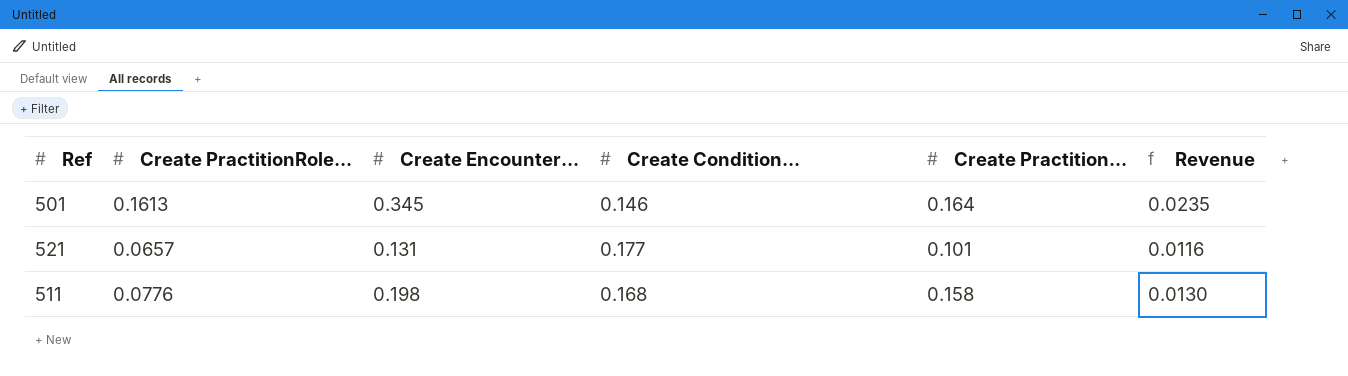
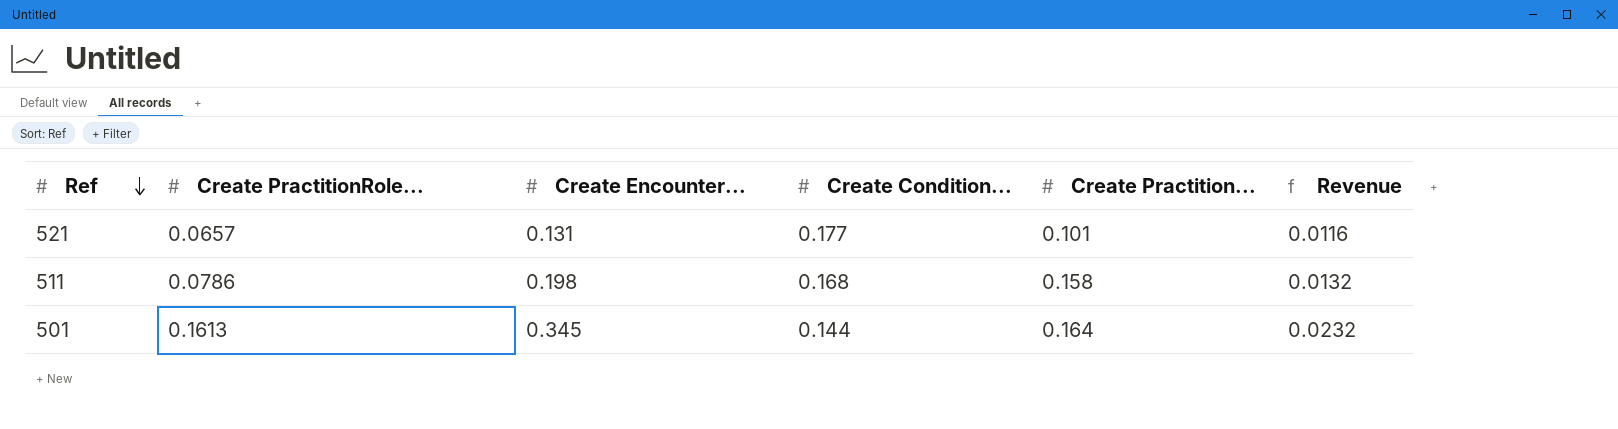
row order: none -> Ref descending
511 | Create PractitionRole...: 0.0776 -> 0.0786
511 | Revenue: 0.0130 -> 0.0132
501 | Create Condition...: 0.146 -> 0.144
501 | Revenue: 0.0235 -> 0.0232

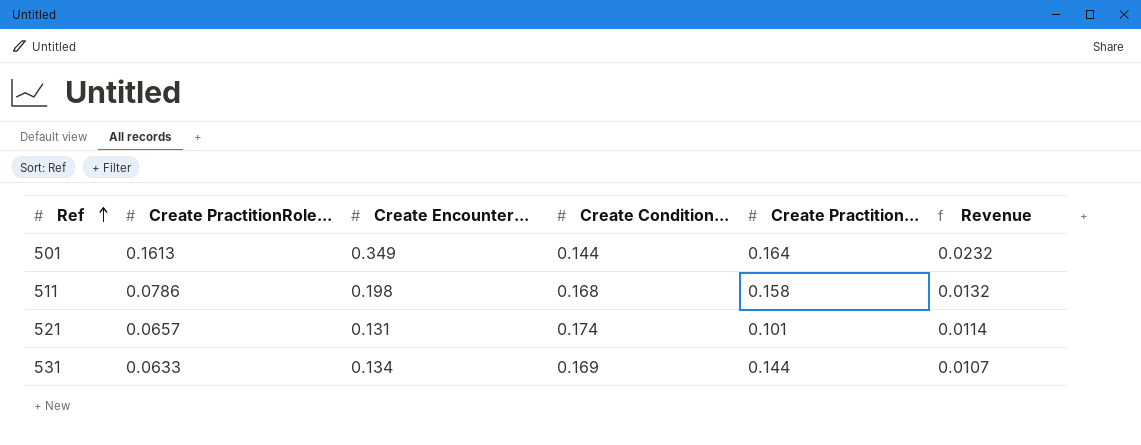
row order: Ref descending -> Ref ascending
501 | Create Encounter...: 0.345 -> 0.349
521 | Create Condition...: 0.177 -> 0.174
521 | Revenue: 0.0116 -> 0.0114
row 531: none -> 0.0633 | 0.134 | 0.169 | 0.144 | 0.0107

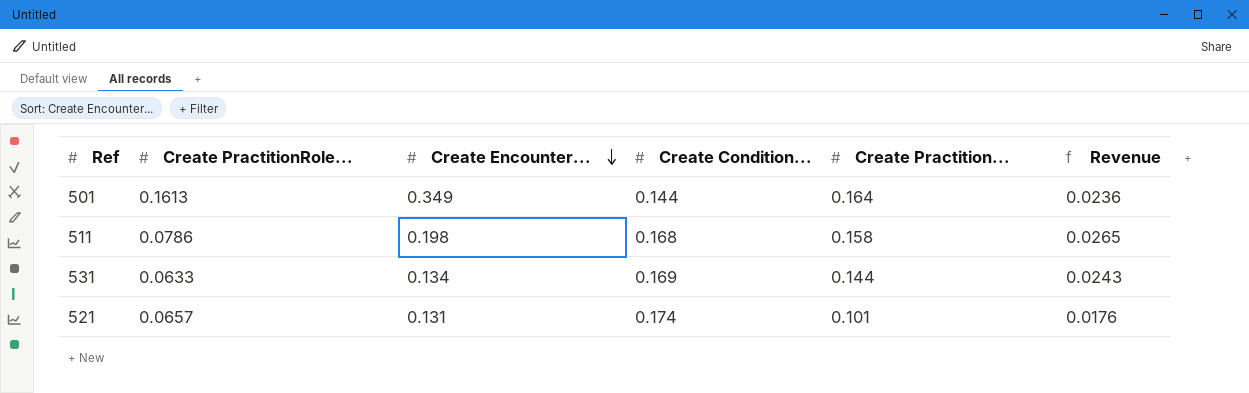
row order: Ref ascending -> Create Encounter... descending
column Revenue | formula: [Create PractitionRole...] * [Create Condition...] -> [Create Condition...] * [Create Practition...]

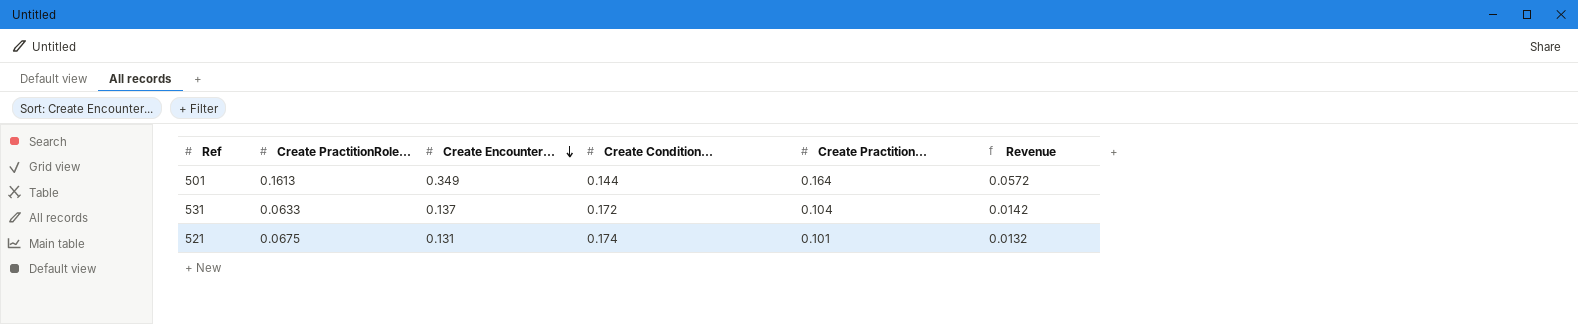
column Revenue | formula: [Create Condition...] * [Create Practition...] -> [Create Encounter...] * [Create Practition...]
row 511: 0.0786 | 0.198 | 0.168 | 0.158 | 0.0265 -> none
531 | Create Encounter...: 0.134 -> 0.137
531 | Create Condition...: 0.169 -> 0.172
531 | Create Practition...: 0.144 -> 0.104
521 | Create PractitionRole...: 0.0657 -> 0.0675

